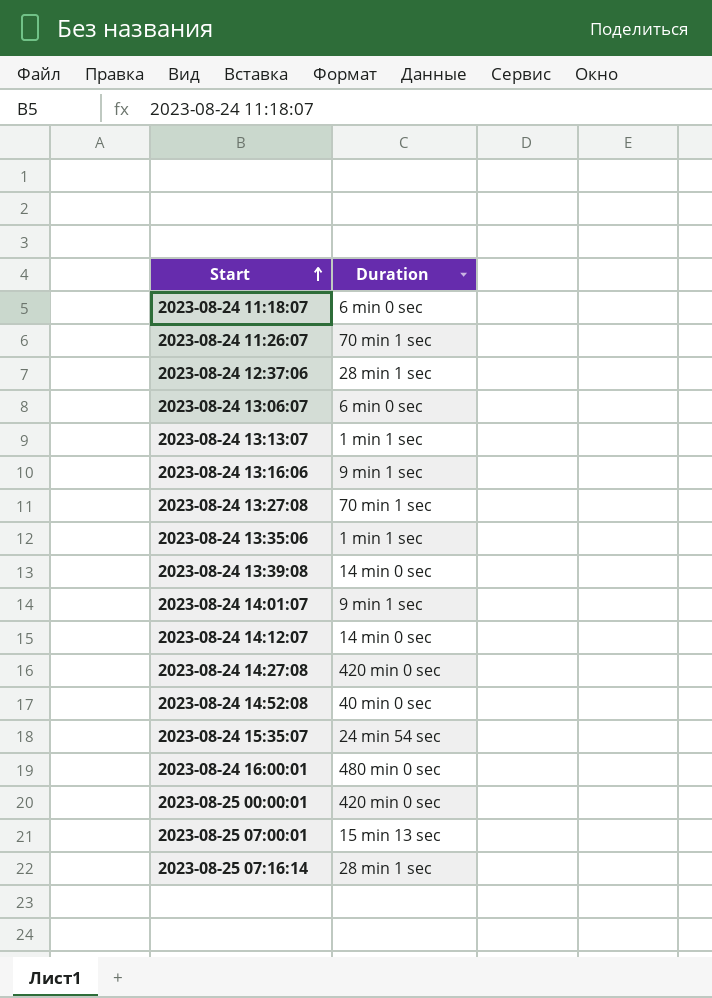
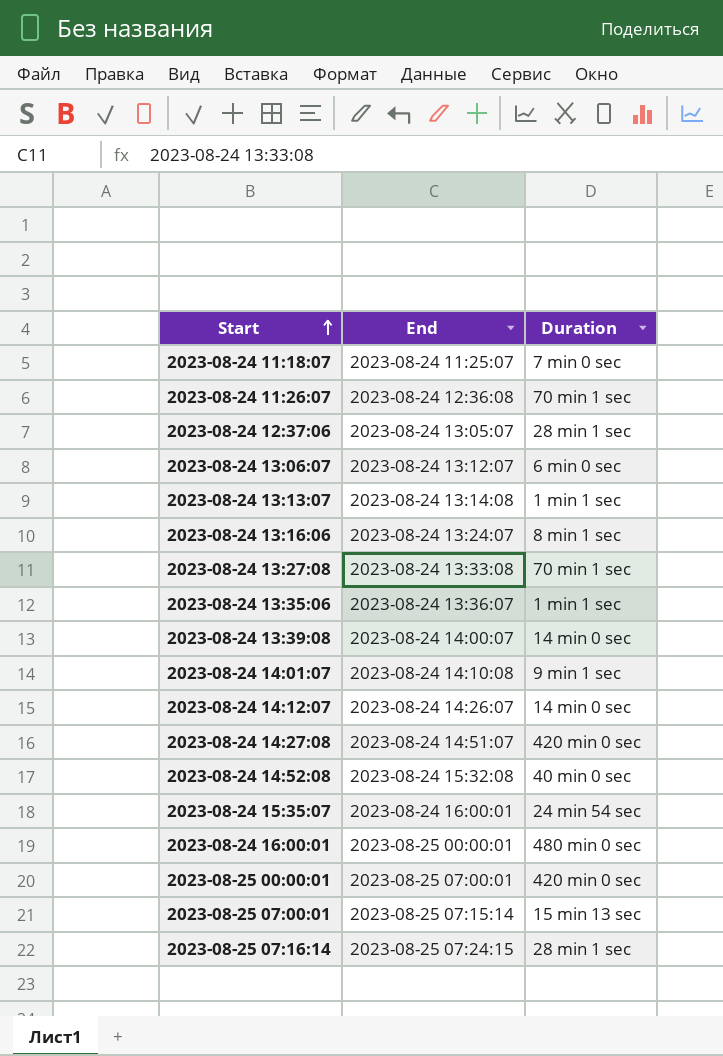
column End | position: none -> 2
2023-08-24 11:18:07 | Duration: 6 min 0 sec -> 7 min 0 sec
2023-08-24 13:16:06 | Duration: 9 min 1 sec -> 8 min 1 sec

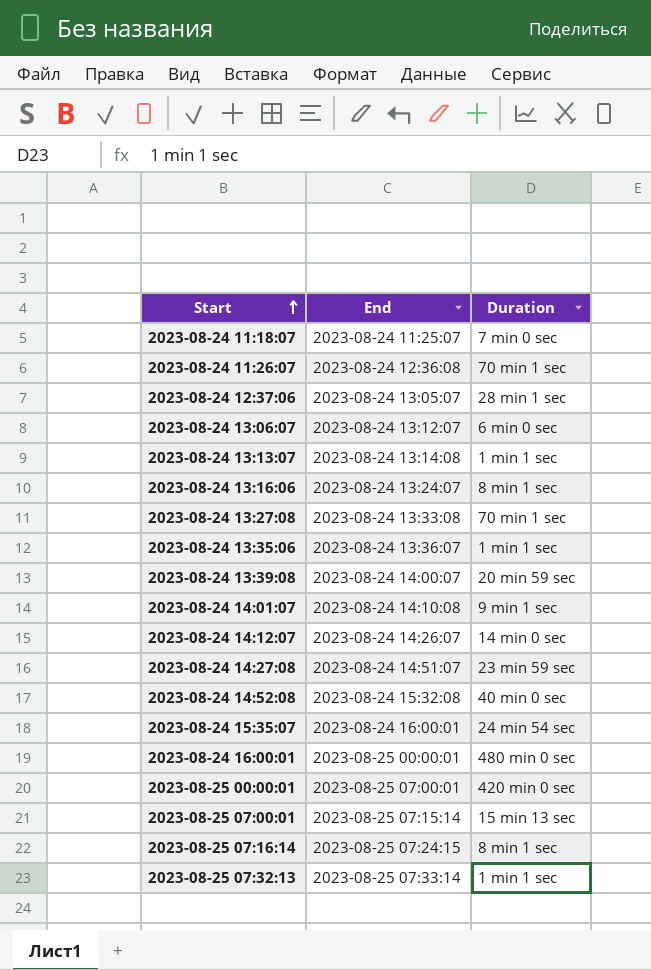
2023-08-24 13:39:08 | Duration: 14 min 0 sec -> 20 min 59 sec
2023-08-24 14:27:08 | Duration: 420 min 0 sec -> 23 min 59 sec
2023-08-25 07:16:14 | Duration: 28 min 1 sec -> 8 min 1 sec
row 2023-08-25 07:32:13: none -> 2023-08-25 07:33:14 | 1 min 1 sec

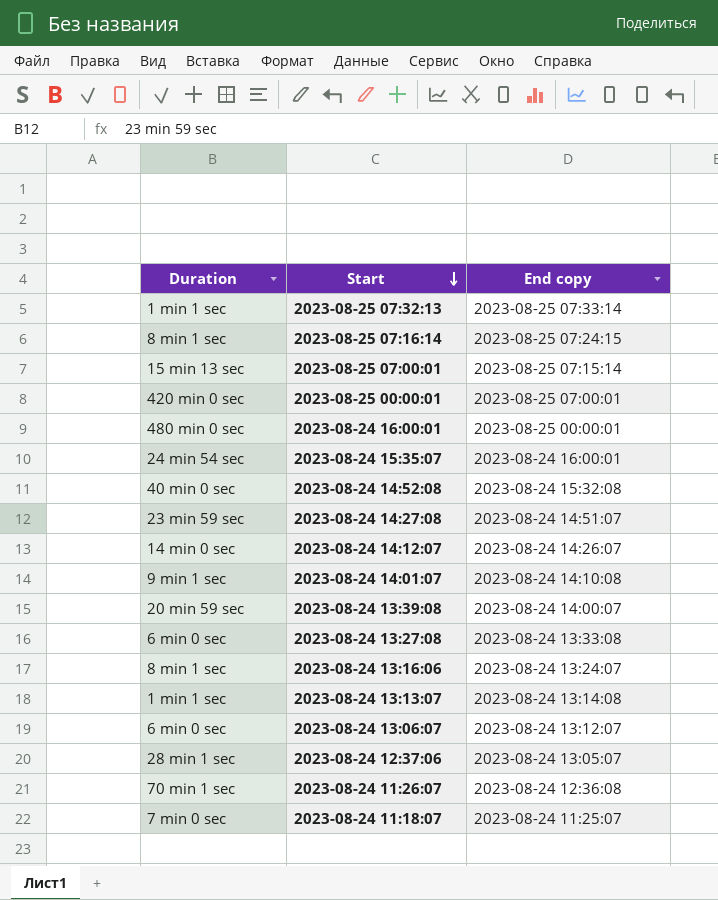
row order: Start ascending -> Start descending
column Duration | position: 3 -> 1
column name: End -> End copy
row 2023-08-24 13:35:06: 2023-08-24 13:36:07 | 1 min 1 sec -> none
2023-08-24 13:27:08 | Duration: 70 min 1 sec -> 6 min 0 sec

